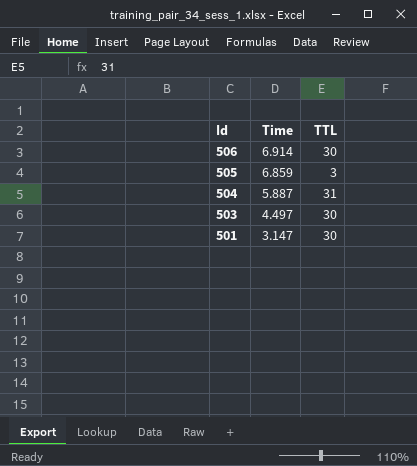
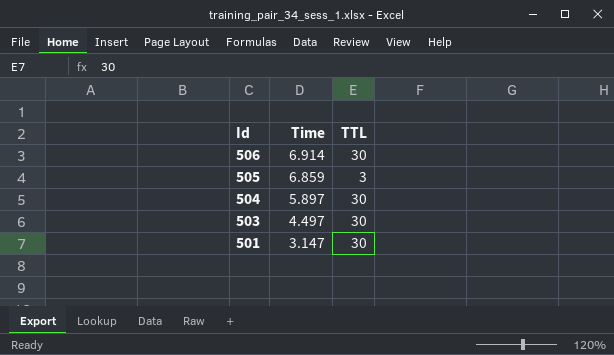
504 | Time: 5.887 -> 5.897
504 | TTL: 31 -> 30

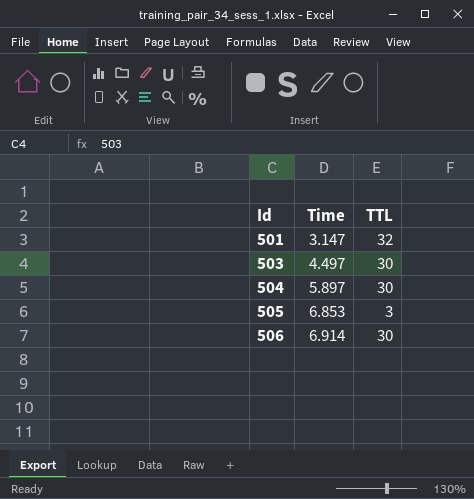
row order: Id descending -> Id ascending
501 | TTL: 30 -> 32
505 | Time: 6.859 -> 6.853

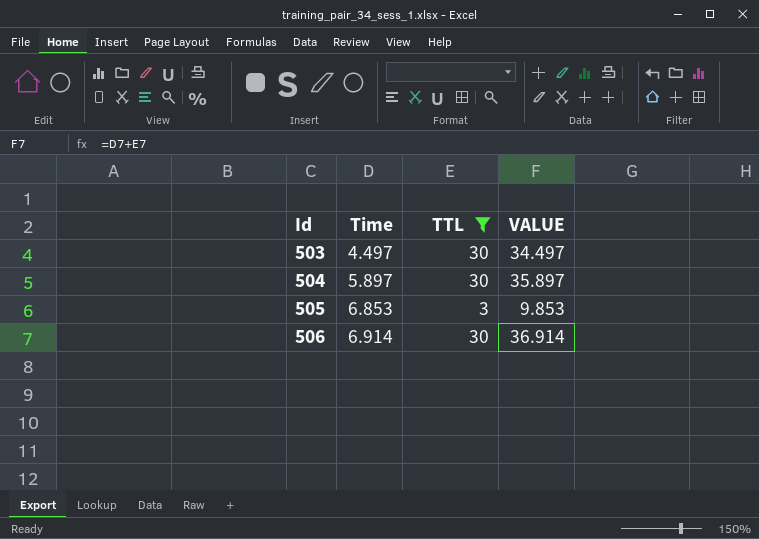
filter: none -> TTL != 32
column VALUE | formula: none -> [Time] + [TTL]

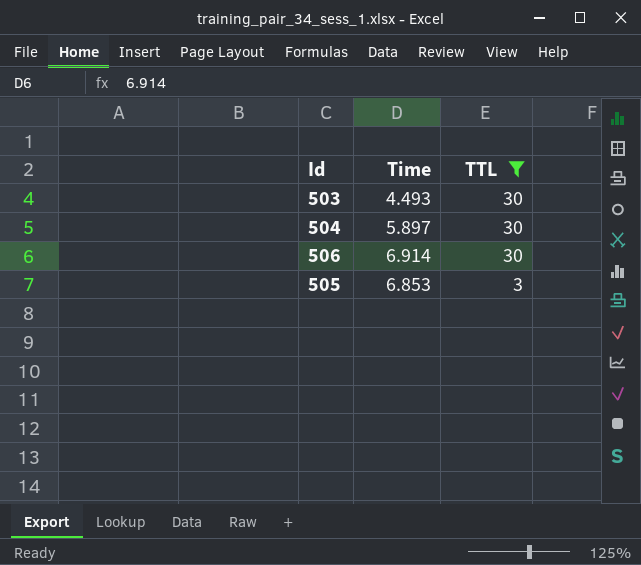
row order: Id ascending -> TTL descending
column VALUE | formula: [Time] + [TTL] -> none
503 | Time: 4.497 -> 4.493

